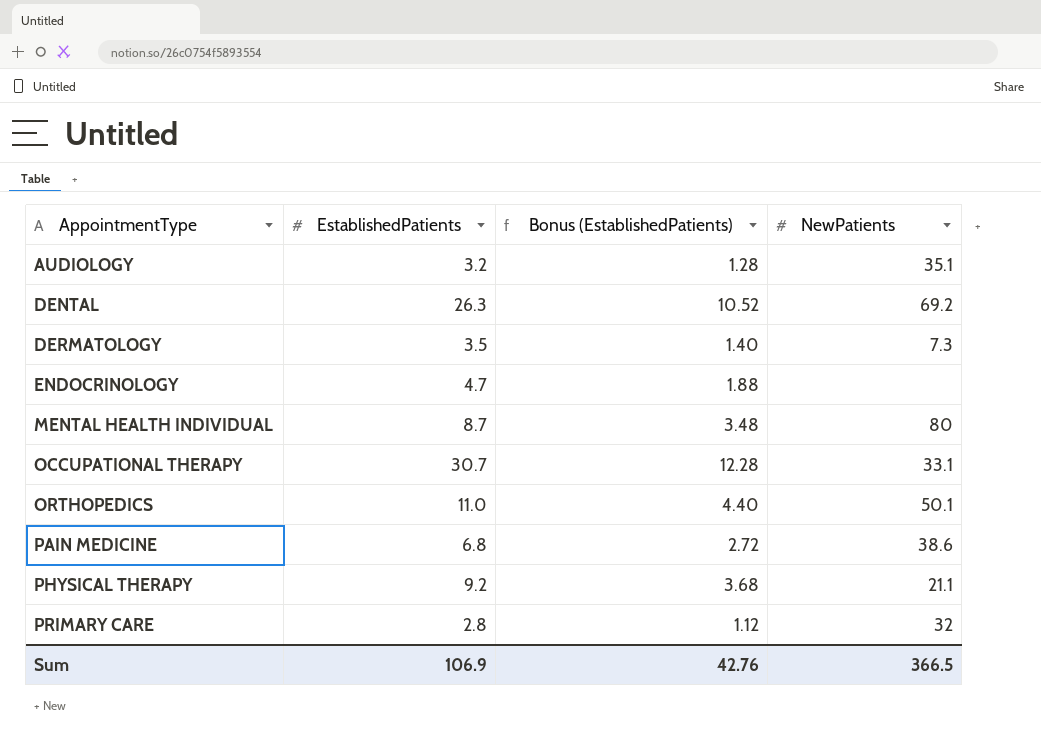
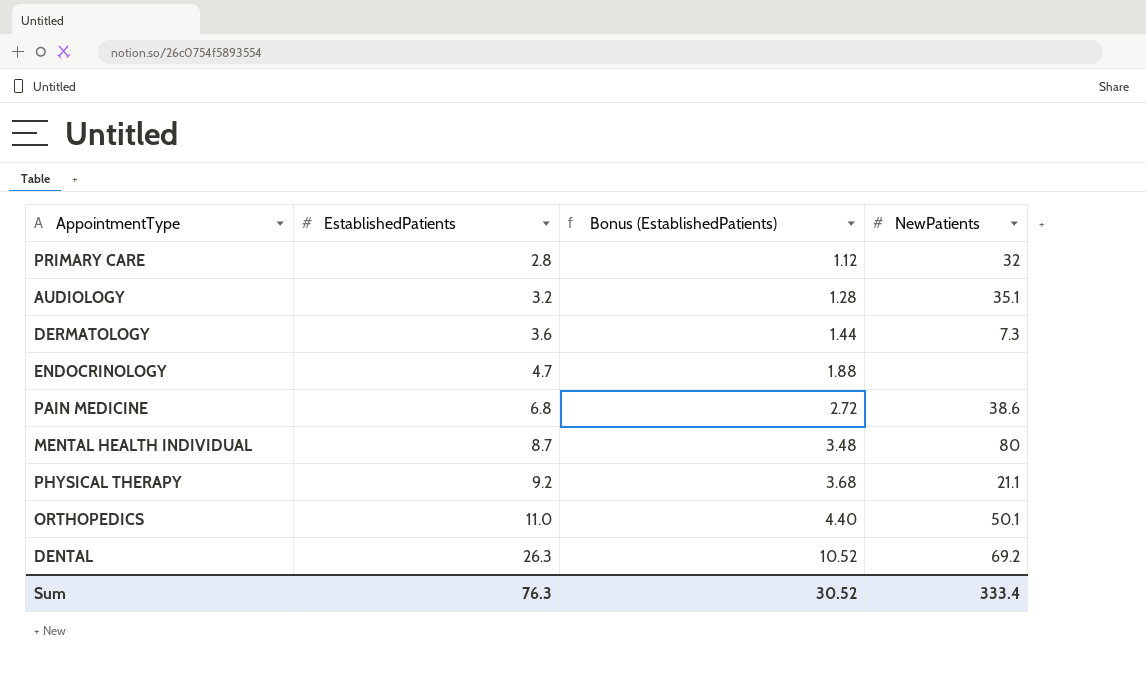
row order: AppointmentType ascending -> EstablishedPatients ascending
row OCCUPATIONAL THERAPY: 30.7 | 12.28 | 33.1 -> none
DERMATOLOGY | EstablishedPatients: 3.5 -> 3.6
DERMATOLOGY | Bonus (EstablishedPatients): 1.40 -> 1.44
Sum | EstablishedPatients: 106.9 -> 76.3
Sum | Bonus (EstablishedPatients): 42.76 -> 30.52
Sum | NewPatients: 366.5 -> 333.4

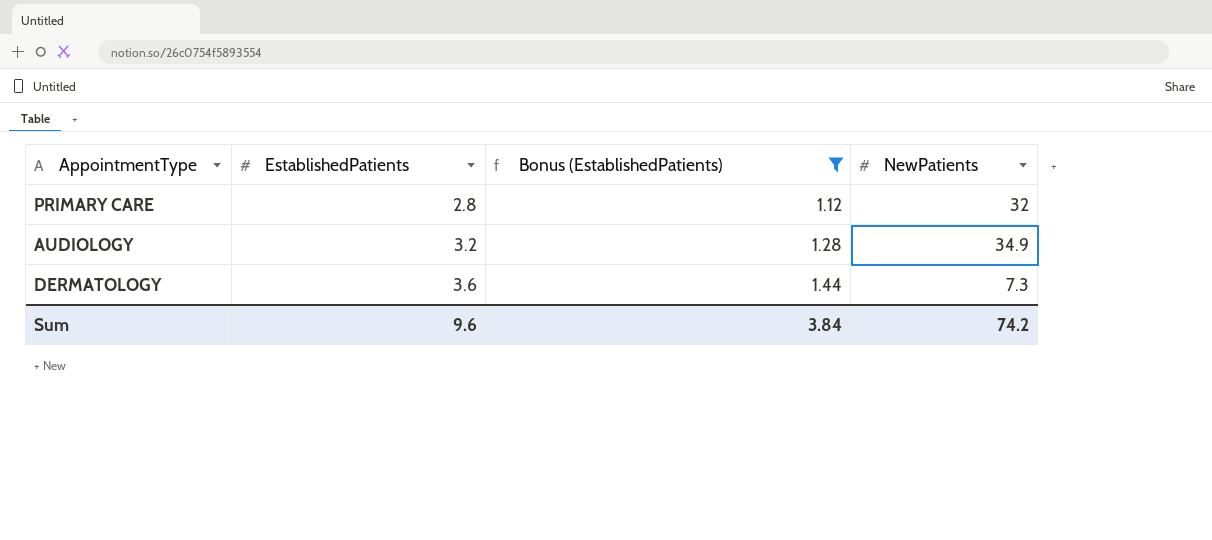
filter: none -> Bonus (EstablishedPatients) <= 1.44
AUDIOLOGY | NewPatients: 35.1 -> 34.9
Sum | EstablishedPatients: 76.3 -> 9.6
Sum | Bonus (EstablishedPatients): 30.52 -> 3.84
Sum | NewPatients: 333.4 -> 74.2

